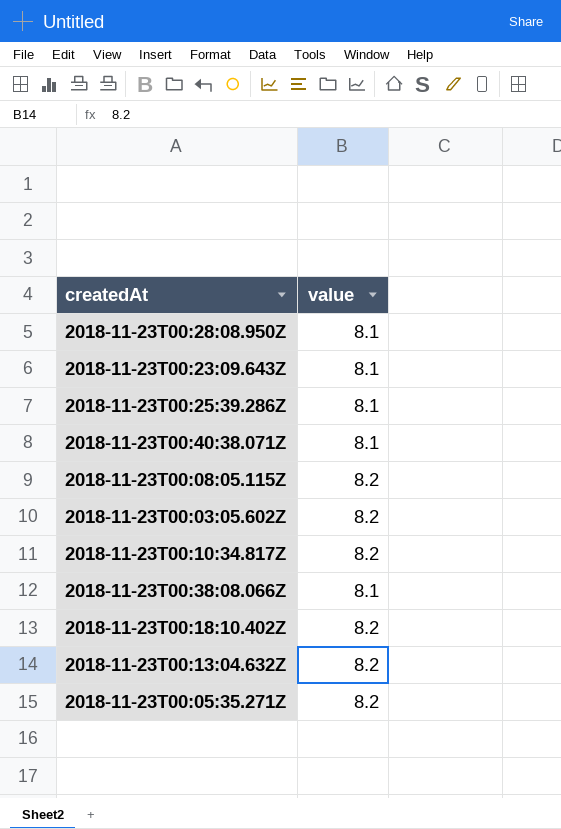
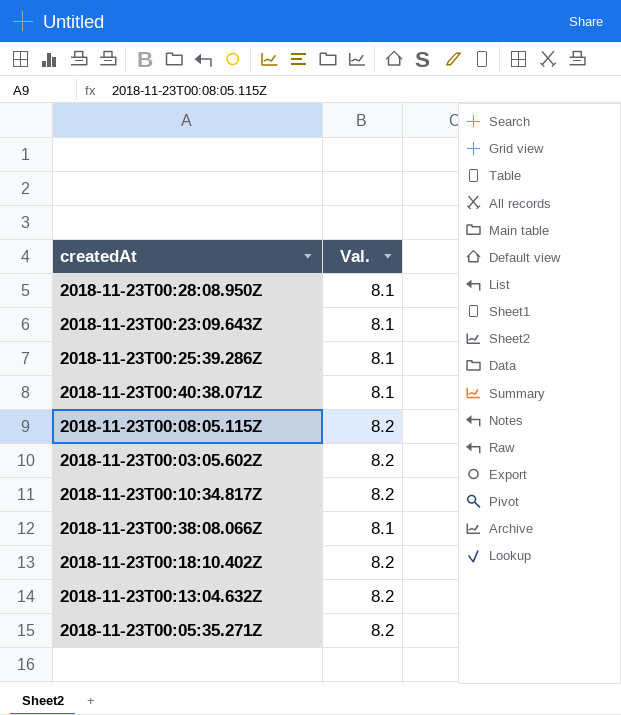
column name: value -> Val.

